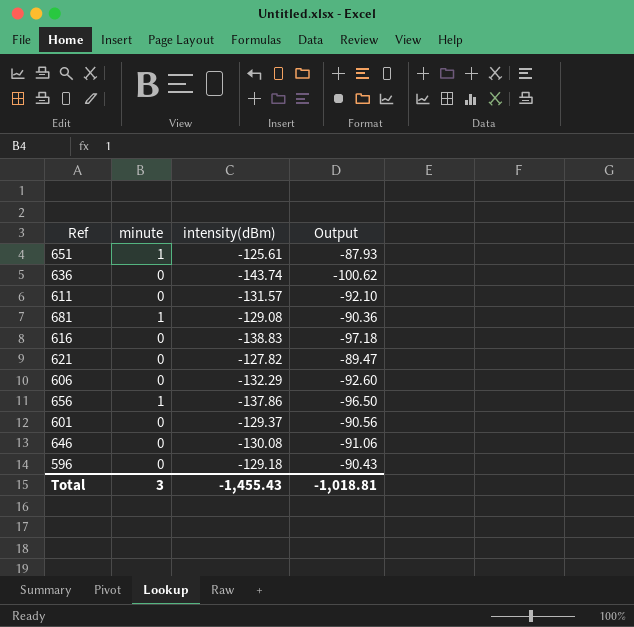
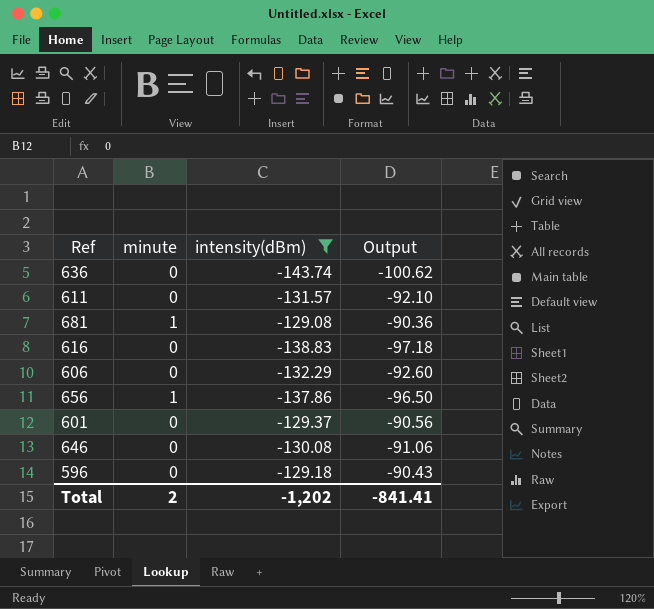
filter: none -> intensity(dBm) <= -129.08
Total | minute: 3 -> 2
Total | intensity(dBm): -1,455.43 -> -1,202
Total | Output: -1,018.81 -> -841.41

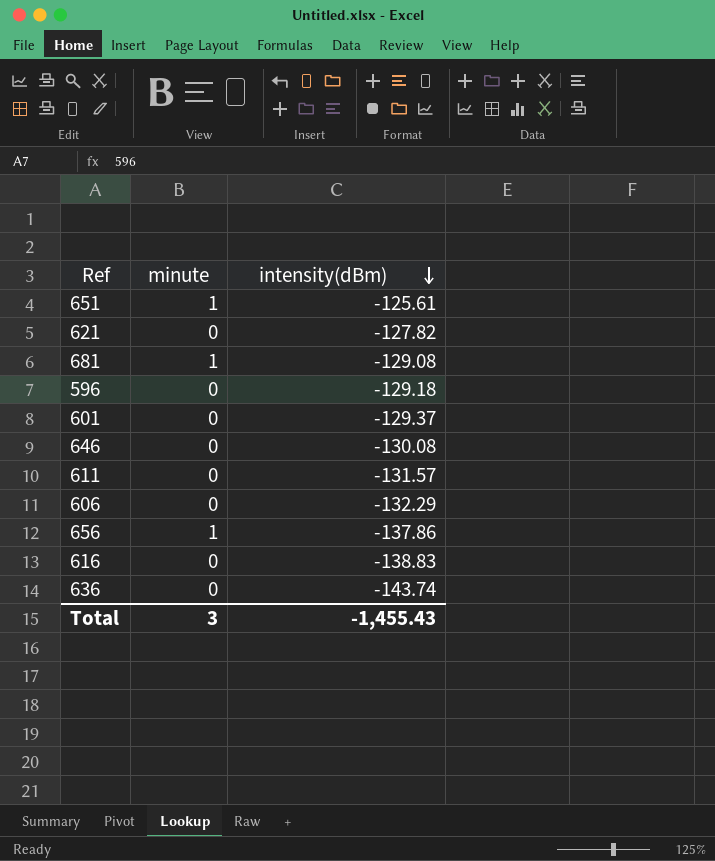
filter: intensity(dBm) <= -129.08 -> none
row order: none -> intensity(dBm) descending
column Output | formula: [intensity(dBm)] * 0.7 -> none
Total | minute: 2 -> 3
Total | intensity(dBm): -1,202 -> -1,455.43

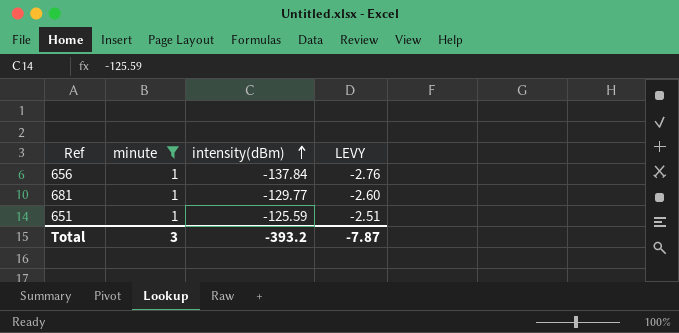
filter: none -> minute = 1
row order: intensity(dBm) descending -> intensity(dBm) ascending
column LEVY | formula: none -> [intensity(dBm)] * 0.02
656 | intensity(dBm): -137.86 -> -137.84
681 | intensity(dBm): -129.08 -> -129.77
651 | intensity(dBm): -125.61 -> -125.59
Total | intensity(dBm): -1,455.43 -> -393.2

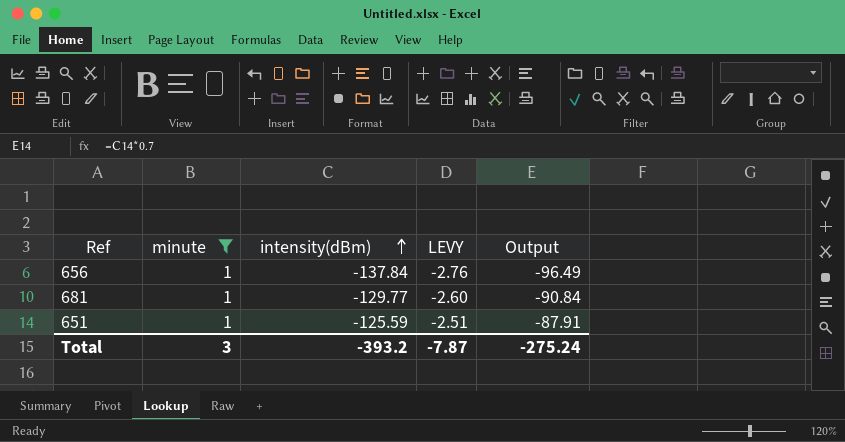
column Output | formula: none -> [intensity(dBm)] * 0.7

